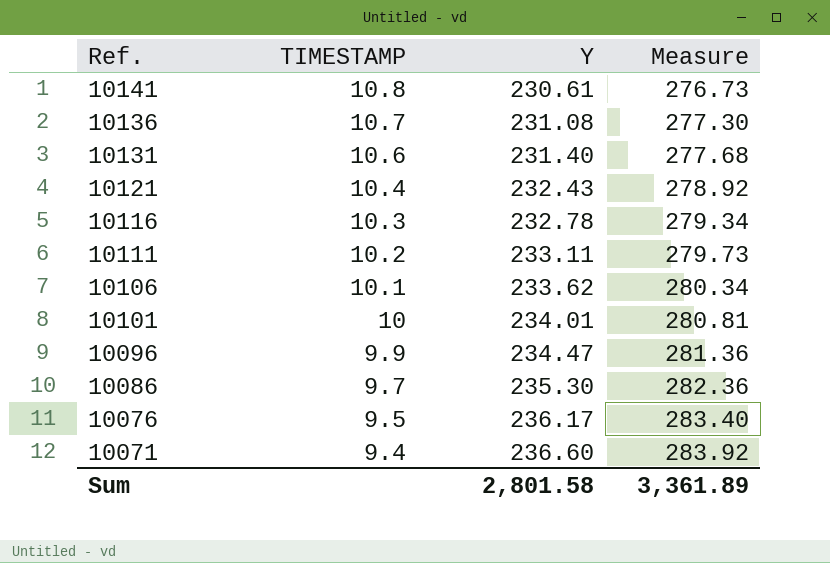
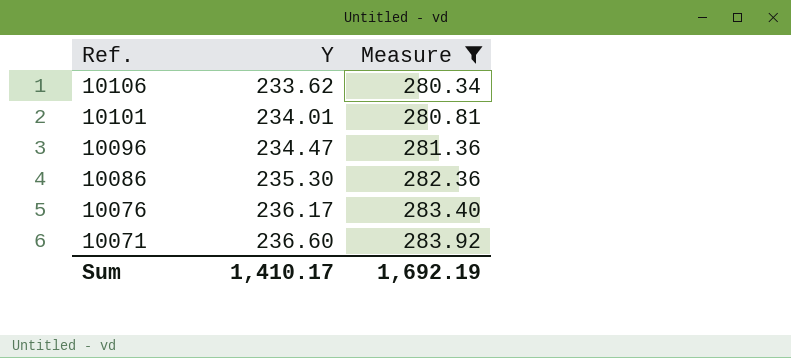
filter: none -> Measure >= 280.34
column TIMESTAMP | position: 2 -> none
Sum | Y: 2,801.58 -> 1,410.17
Sum | Measure: 3,361.89 -> 1,692.19

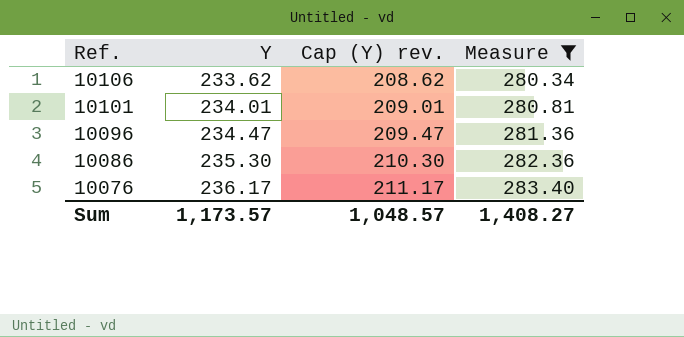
column Cap (Y) rev. | formula: none -> [Y] - 25
row 10071: 236.60 | 283.92 -> none
Sum | Y: 1,410.17 -> 1,173.57
Sum | Measure: 1,692.19 -> 1,408.27

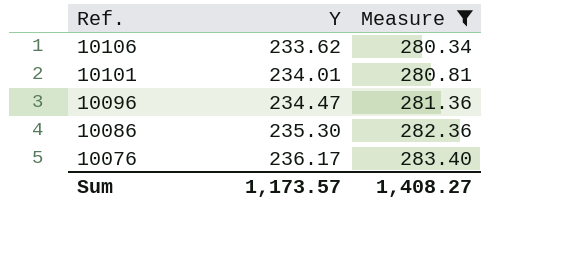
column Cap (Y) rev. | formula: [Y] - 25 -> none

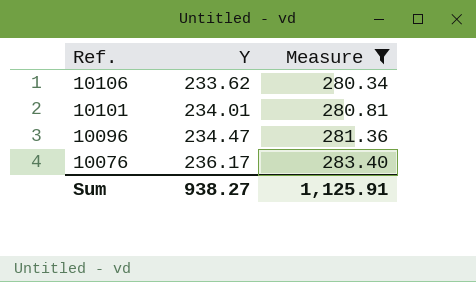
row 10086: 235.30 | 282.36 -> none
Sum | Y: 1,173.57 -> 938.27
Sum | Measure: 1,408.27 -> 1,125.91

